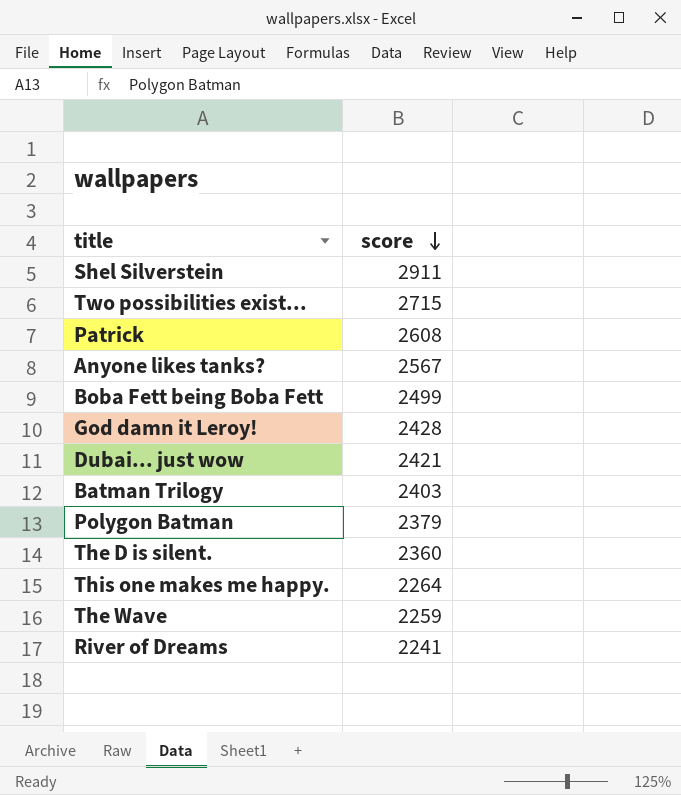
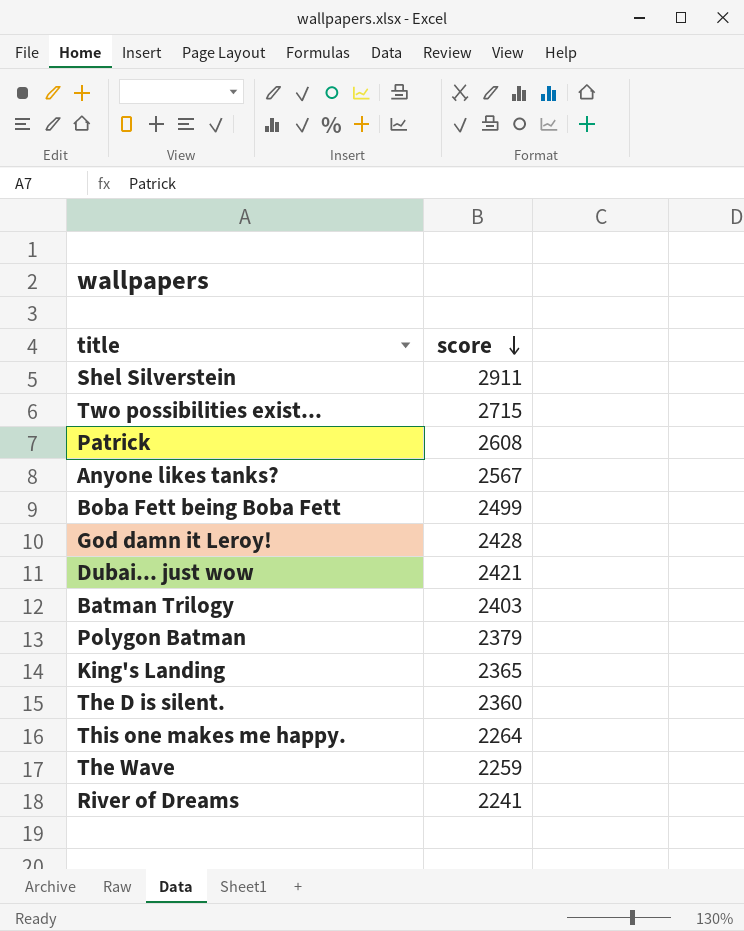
row King's Landing: none -> 2365

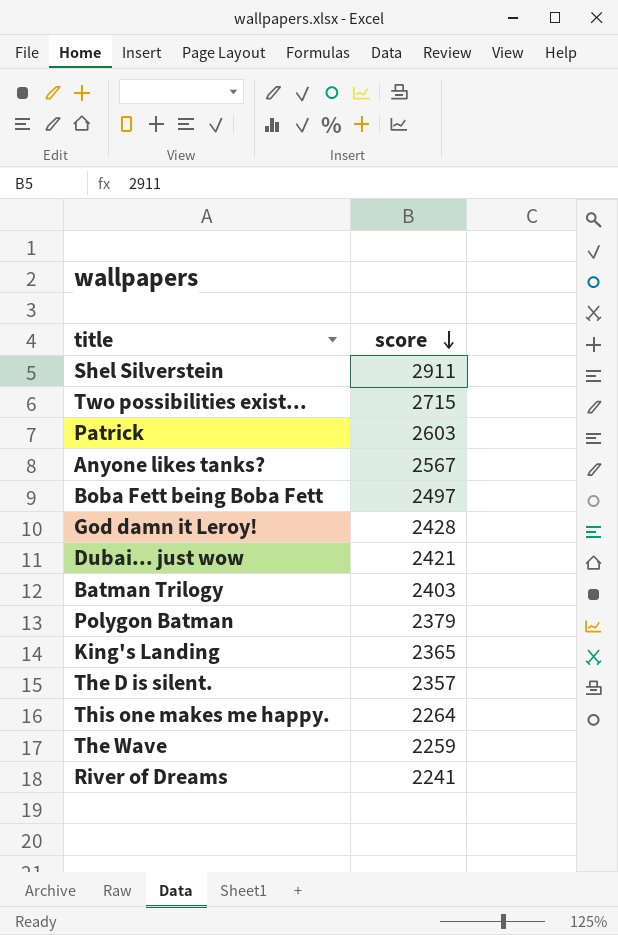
Patrick | score: 2608 -> 2603
Boba Fett being Boba Fett | score: 2499 -> 2497
The D is silent. | score: 2360 -> 2357

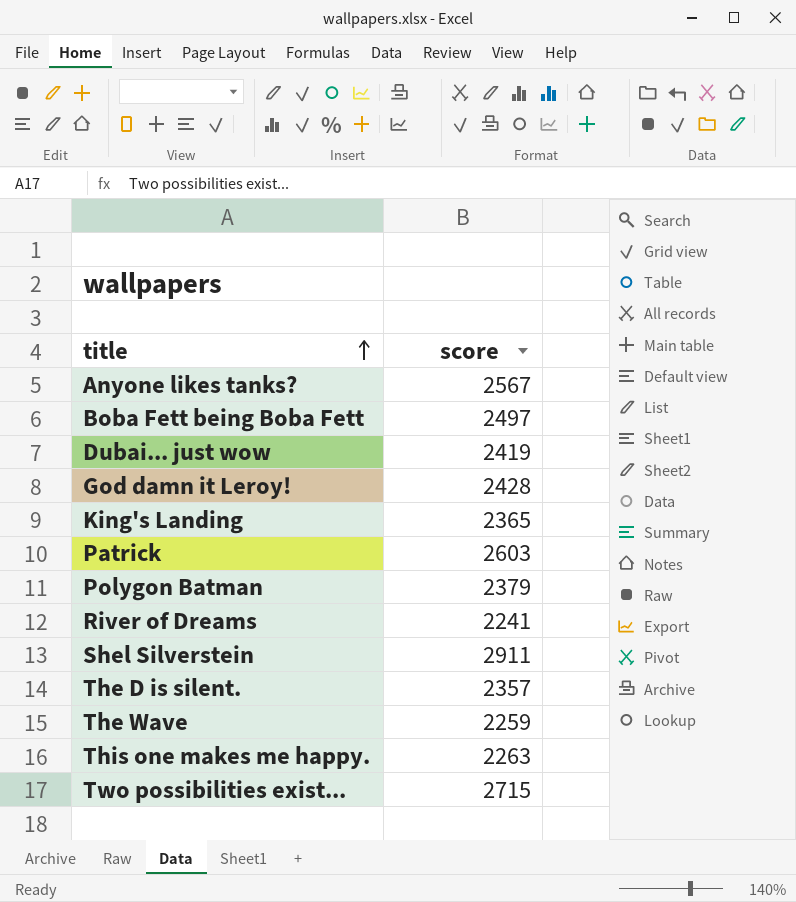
row order: score descending -> title ascending
row Batman Trilogy: 2403 -> none
Dubai... just wow | score: 2421 -> 2419
This one makes me happy. | score: 2264 -> 2263

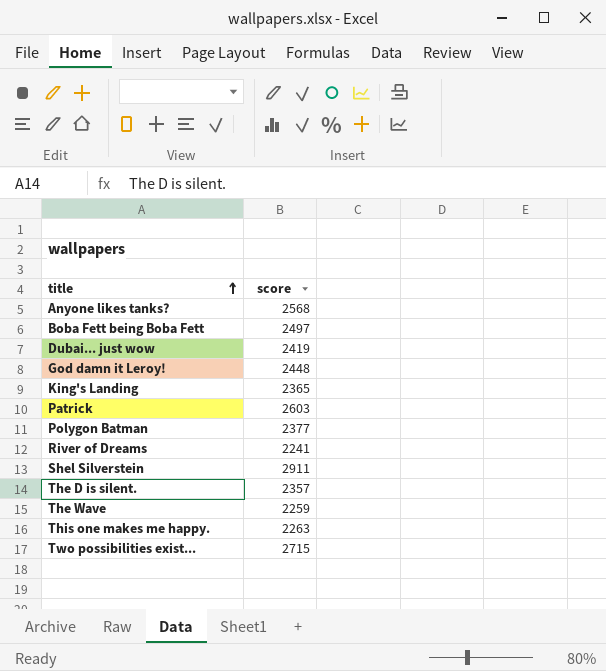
Anyone likes tanks? | score: 2567 -> 2568
God damn it Leroy! | score: 2428 -> 2448
Polygon Batman | score: 2379 -> 2377

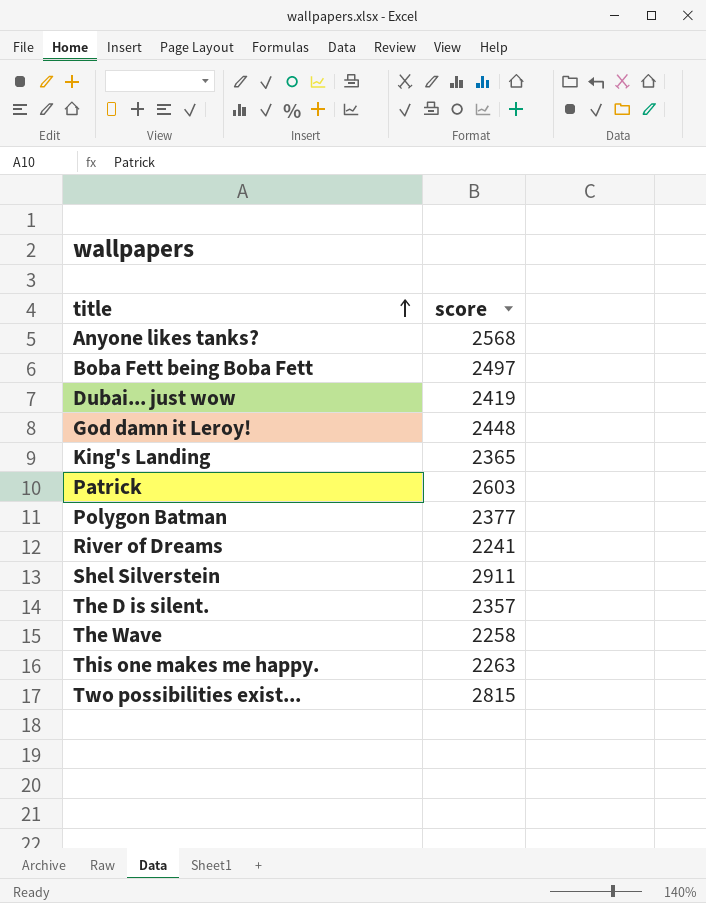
The Wave | score: 2259 -> 2258
Two possibilities exist... | score: 2715 -> 2815

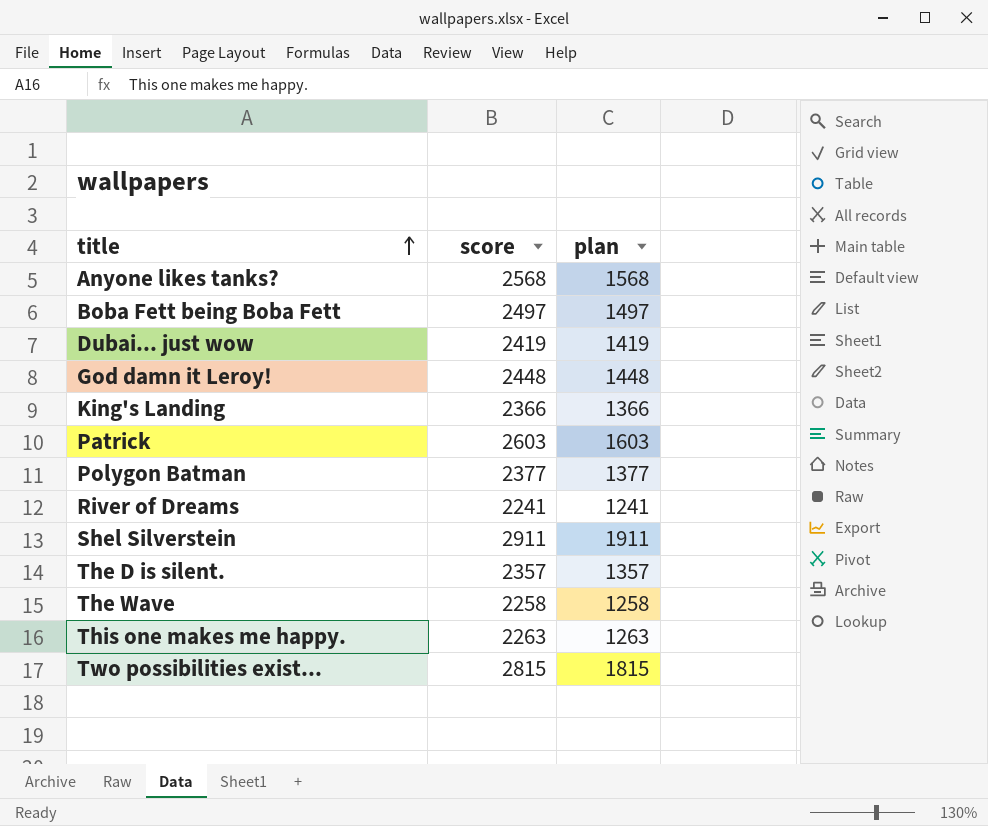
column plan | formula: none -> [score] - 1000
King's Landing | score: 2365 -> 2366

